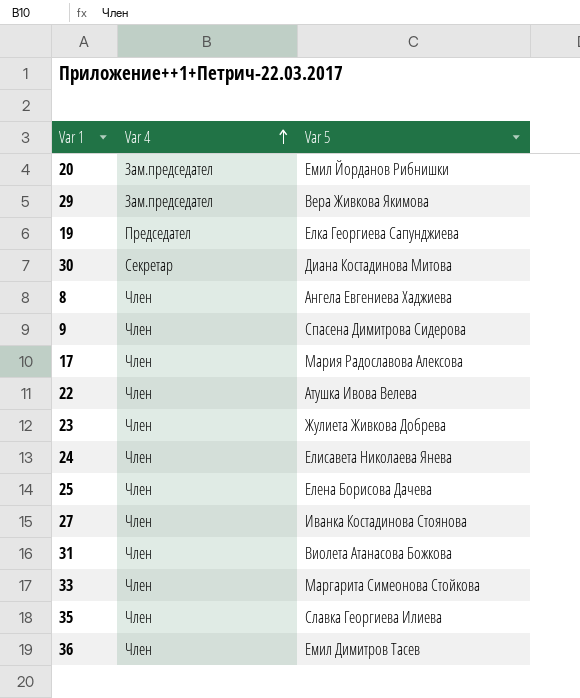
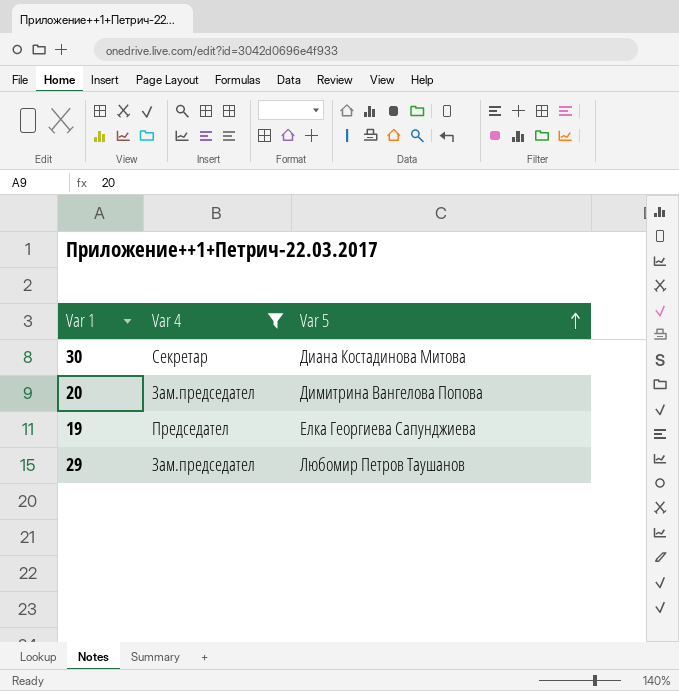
filter: none -> Var 4 != Член
row order: Var 4 ascending -> Var 5 ascending
20 | Var 5: Емил Йорданов Рибнишки -> Димитрина Вангелова Попова
29 | Var 5: Вера Живкова Якимова -> Любомир Петров Таушанов

